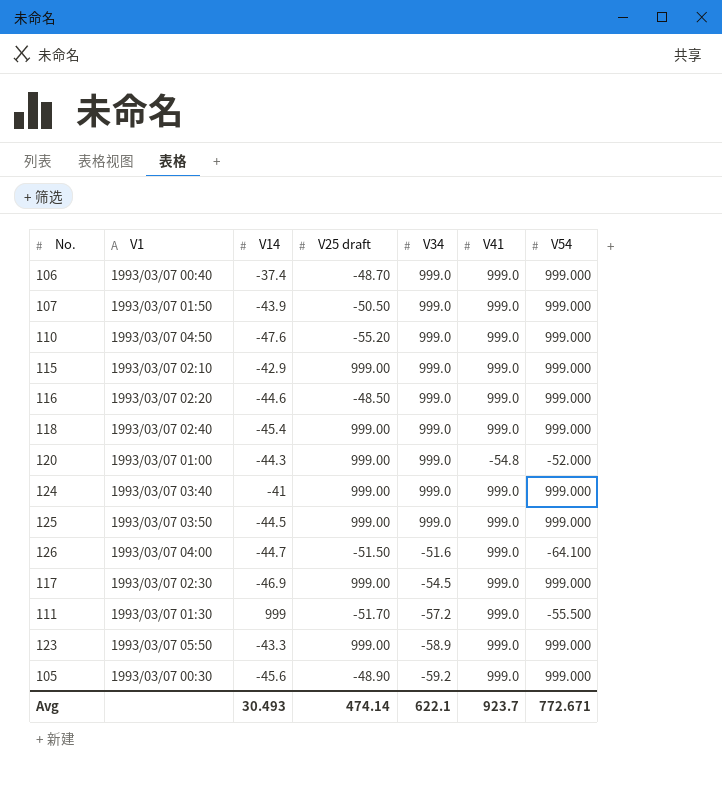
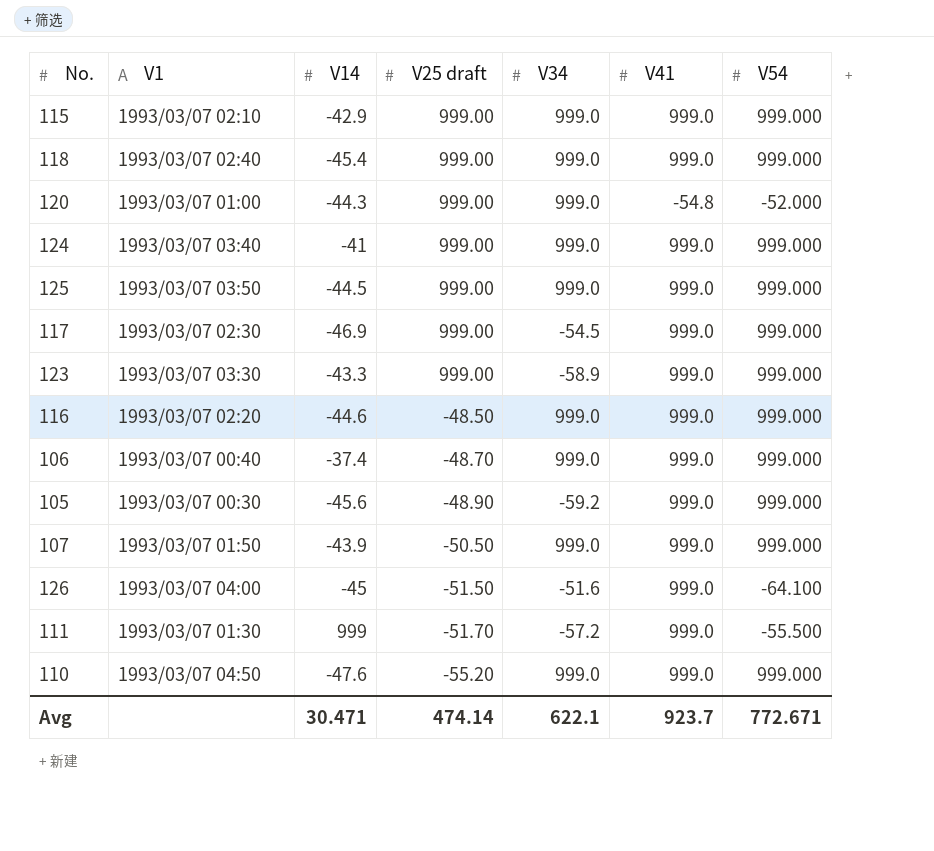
row order: V34 descending -> V25 draft descending
123 | V1: 1993/03/07 05:50 -> 1993/03/07 03:30
126 | V14: -44.7 -> -45
Avg | V14: 30.493 -> 30.471

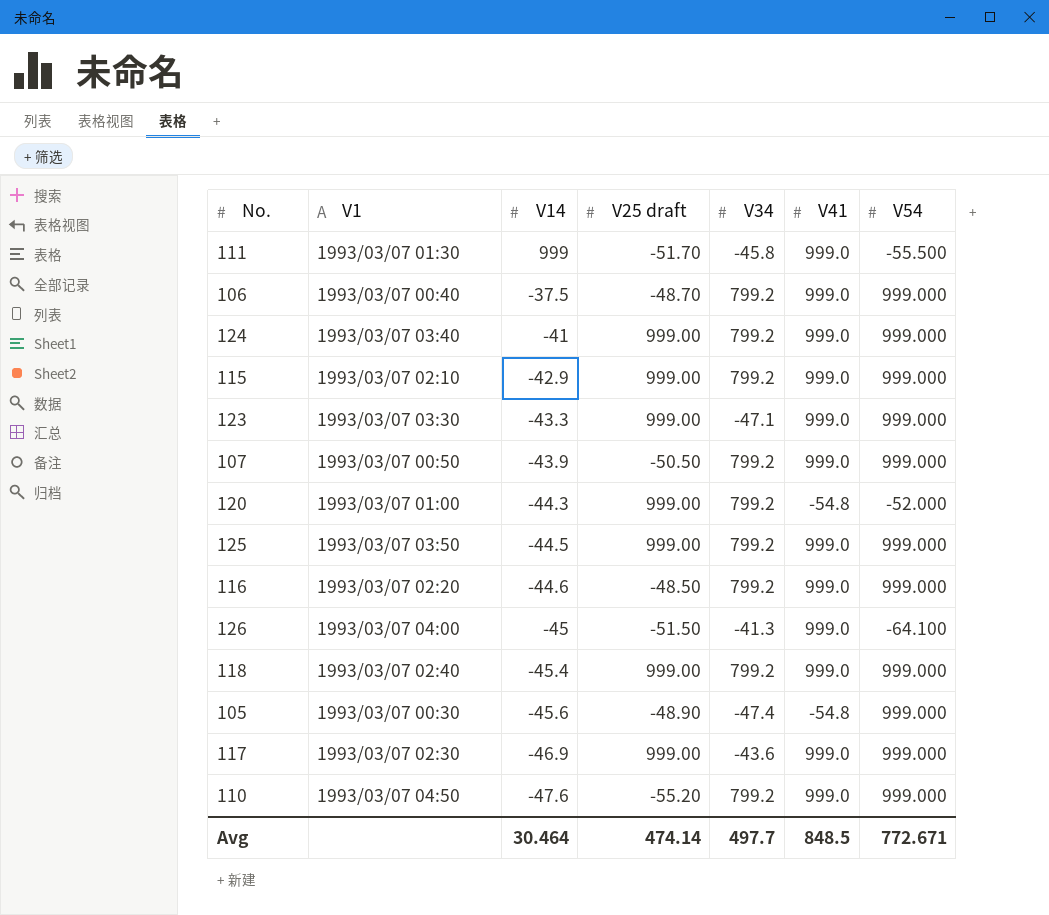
row order: V25 draft descending -> V14 descending
111 | V34: -57.2 -> -45.8
106 | V14: -37.4 -> -37.5
106 | V34: 999.0 -> 799.2
124 | V34: 999.0 -> 799.2
115 | V34: 999.0 -> 799.2
123 | V34: -58.9 -> -47.1
107 | V1: 1993/03/07 01:50 -> 1993/03/07 00:50
107 | V34: 999.0 -> 799.2
120 | V34: 999.0 -> 799.2
125 | V34: 999.0 -> 799.2
116 | V34: 999.0 -> 799.2
126 | V34: -51.6 -> -41.3
118 | V34: 999.0 -> 799.2
105 | V34: -59.2 -> -47.4
105 | V41: 999.0 -> -54.8
117 | V34: -54.5 -> -43.6
110 | V34: 999.0 -> 799.2
Avg | V14: 30.471 -> 30.464
Avg | V34: 622.1 -> 497.7
Avg | V41: 923.7 -> 848.5

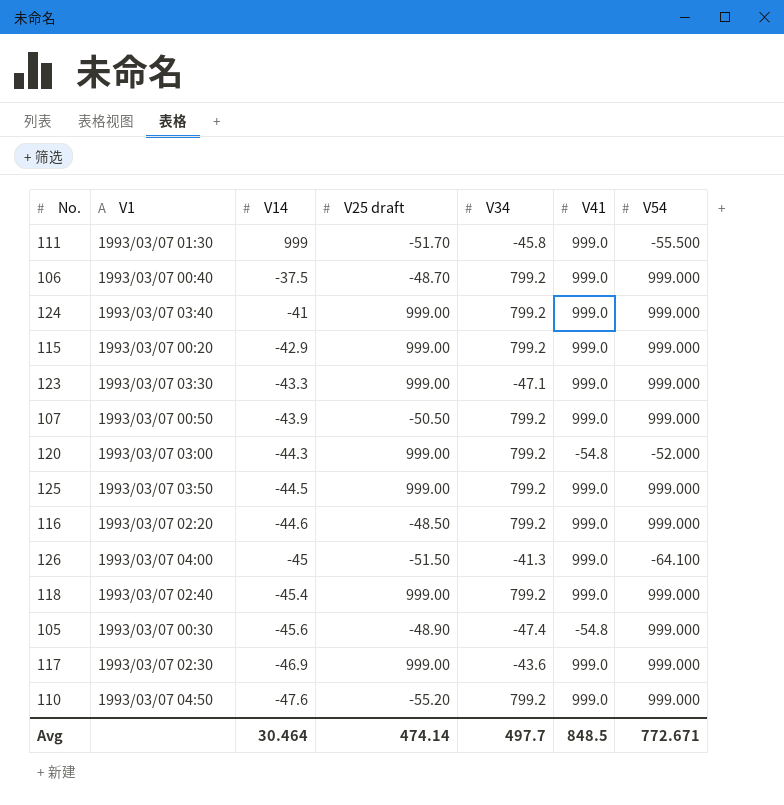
115 | V1: 1993/03/07 02:10 -> 1993/03/07 00:20
120 | V1: 1993/03/07 01:00 -> 1993/03/07 03:00

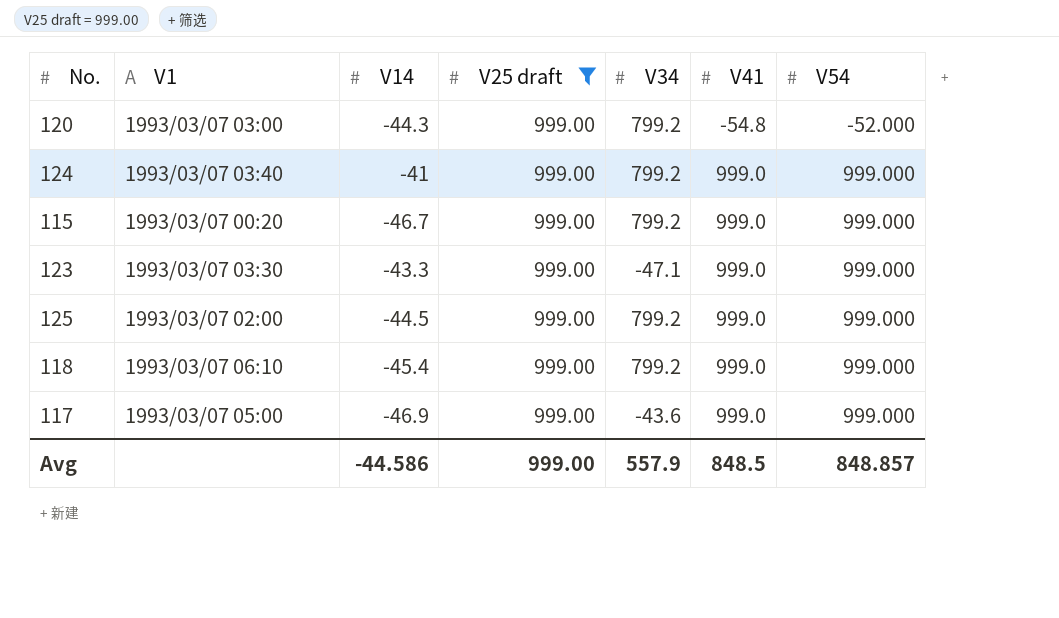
filter: none -> V25 draft = 999.00
row order: V14 descending -> V41 ascending
115 | V14: -42.9 -> -46.7
125 | V1: 1993/03/07 03:50 -> 1993/03/07 02:00
118 | V1: 1993/03/07 02:40 -> 1993/03/07 06:10
117 | V1: 1993/03/07 02:30 -> 1993/03/07 05:00
Avg | V14: 30.464 -> -44.586
Avg | V25 draft: 474.14 -> 999.00
Avg | V34: 497.7 -> 557.9
Avg | V54: 772.671 -> 848.857

